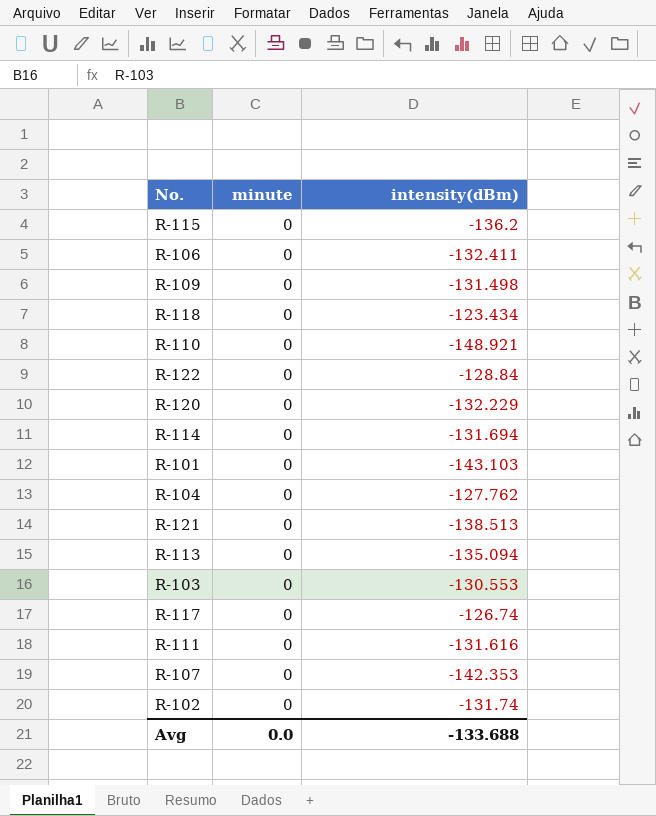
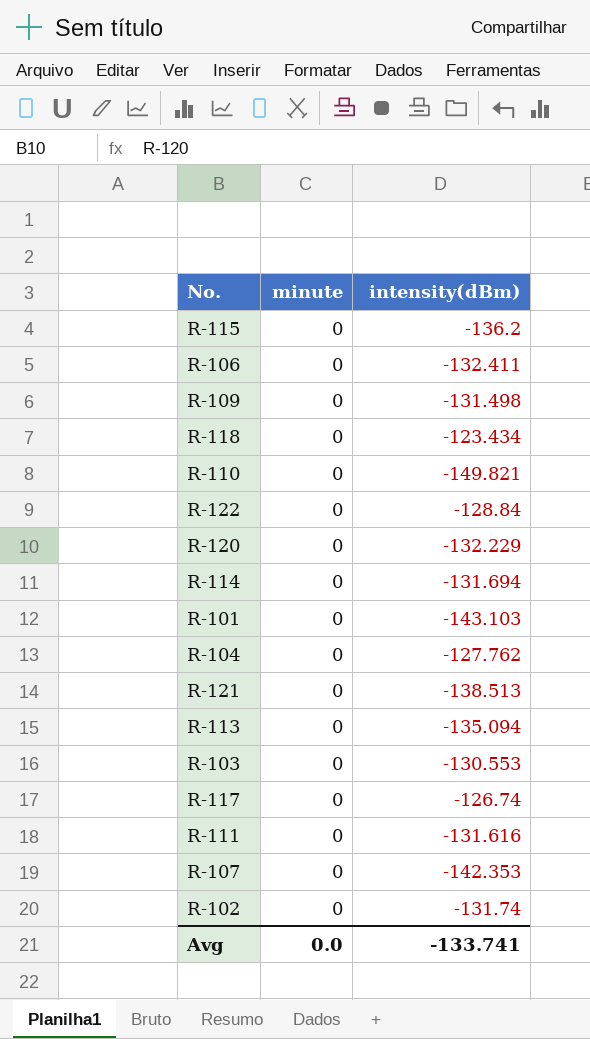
R-110 | intensity(dBm): -148.921 -> -149.821
Avg | intensity(dBm): -133.688 -> -133.741

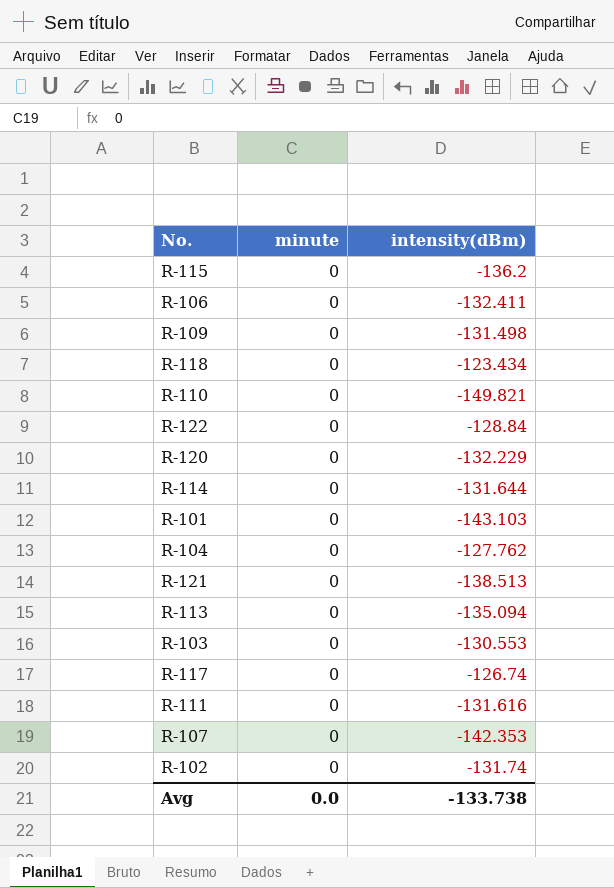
R-114 | intensity(dBm): -131.694 -> -131.644
Avg | intensity(dBm): -133.741 -> -133.738

